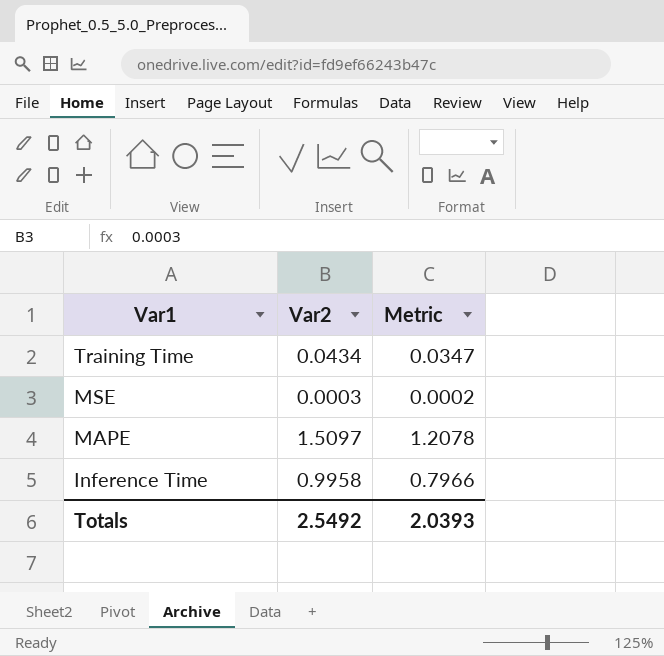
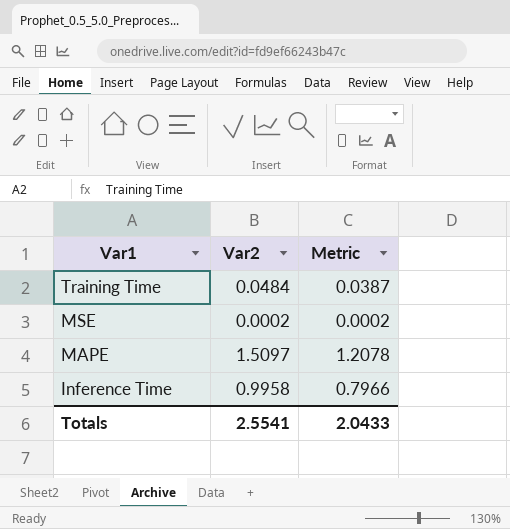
Training Time | Var2: 0.0434 -> 0.0484
Training Time | Metric: 0.0347 -> 0.0387
MSE | Var2: 0.0003 -> 0.0002
Totals | Var2: 2.5492 -> 2.5541
Totals | Metric: 2.0393 -> 2.0433

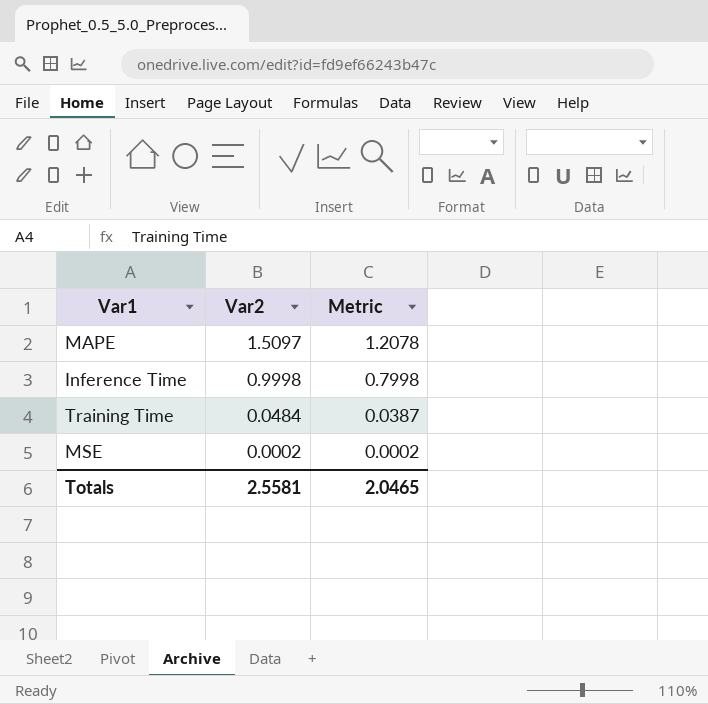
row order: Var1 descending -> Var2 descending
Inference Time | Var2: 0.9958 -> 0.9998
Inference Time | Metric: 0.7966 -> 0.7998
Totals | Var2: 2.5541 -> 2.5581
Totals | Metric: 2.0433 -> 2.0465

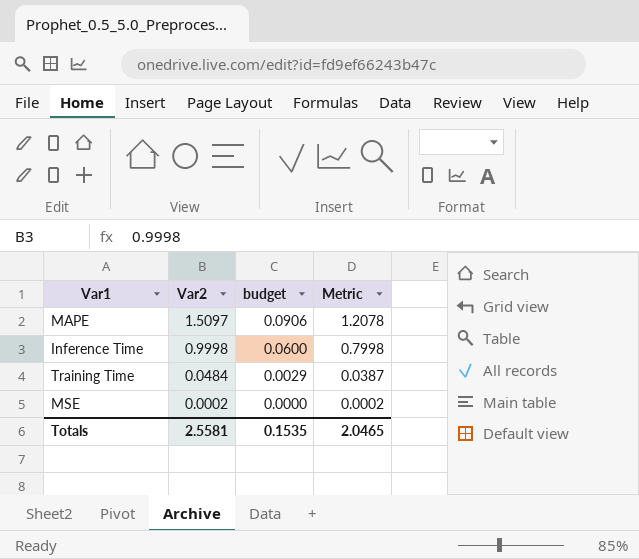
column budget | formula: none -> [Var2] * 0.06

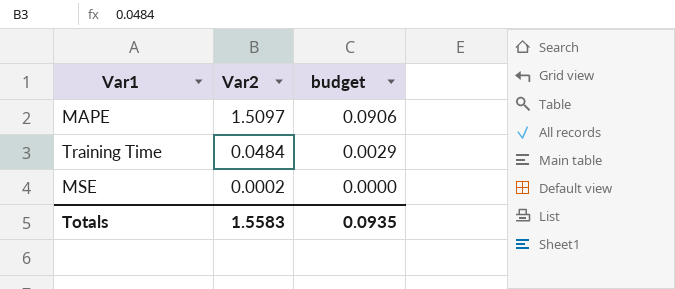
column Metric | formula: [Var2] * 0.8 -> none
row Inference Time: 0.9998 | 0.0600 | 0.7998 -> none
Totals | Var2: 2.5581 -> 1.5583
Totals | budget: 0.1535 -> 0.0935

